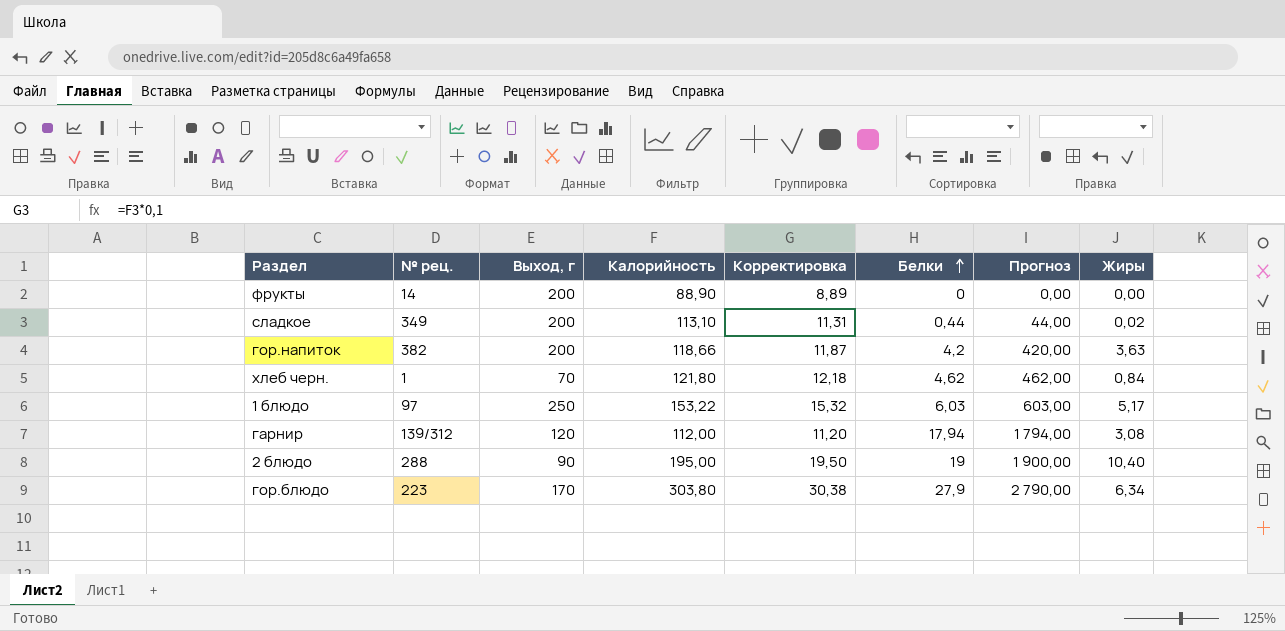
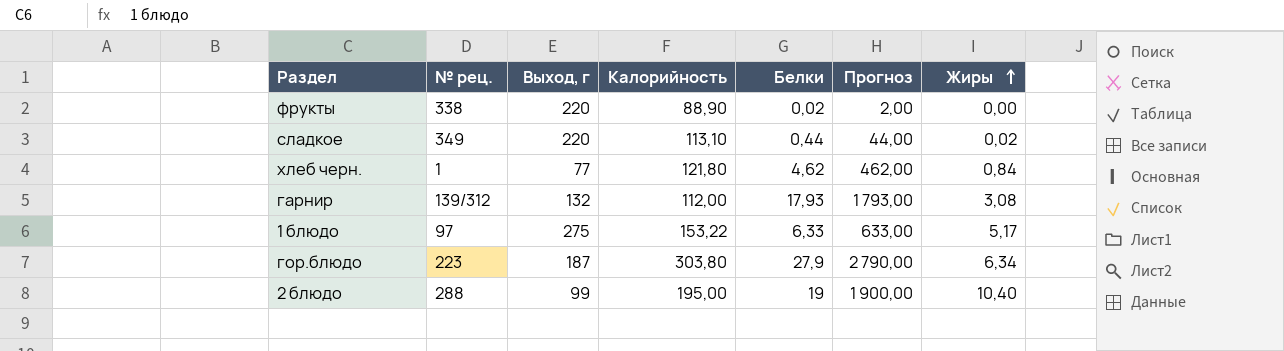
row order: Белки ascending -> Жиры ascending
column Корректировка | formula: [Калорийность] * 0,1 -> none
row гор.напиток: 382 | 200 | 118,66 | 11,87 | 4,2 | 420,00 | 3,63 -> none
фрукты | № рец.: 14 -> 338
фрукты | Выход, г: 200 -> 220
фрукты | Белки: 0 -> 0,02
фрукты | Прогноз: 0,00 -> 2,00
сладкое | Выход, г: 200 -> 220
хлеб черн. | Выход, г: 70 -> 77
гарнир | Выход, г: 120 -> 132
гарнир | Белки: 17,94 -> 17,93
гарнир | Прогноз: 1 794,00 -> 1 793,00
1 блюдо | Выход, г: 250 -> 275
1 блюдо | Белки: 6,03 -> 6,33
1 блюдо | Прогноз: 603,00 -> 633,00
гор.блюдо | Выход, г: 170 -> 187
2 блюдо | Выход, г: 90 -> 99

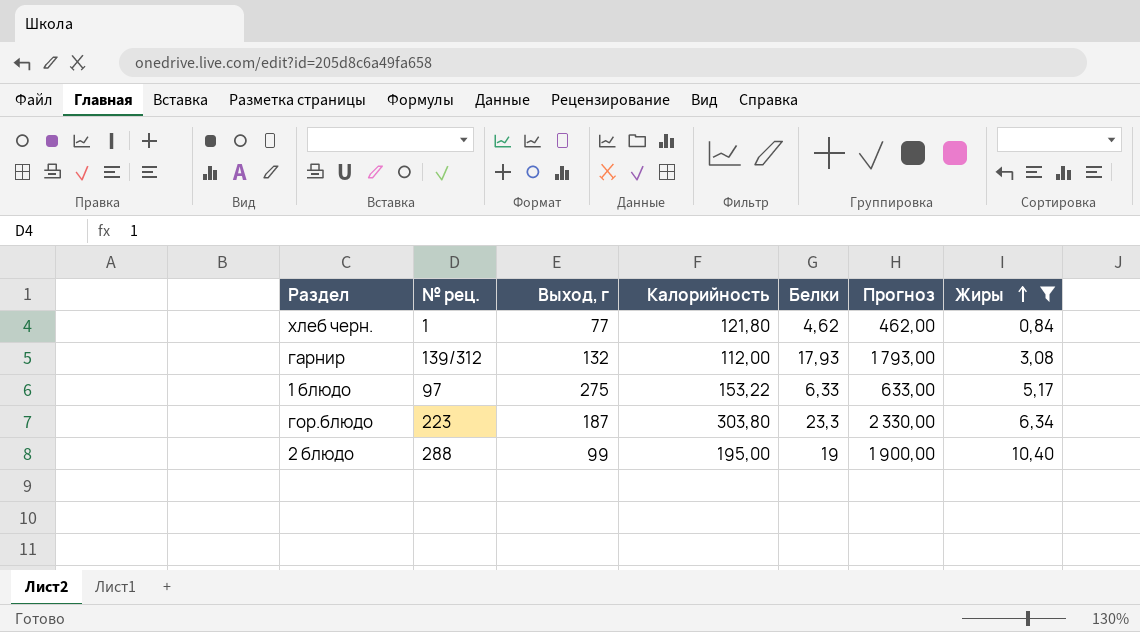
filter: none -> Жиры >= 0,84
гор.блюдо | Белки: 27,9 -> 23,3
гор.блюдо | Прогноз: 2 790,00 -> 2 330,00

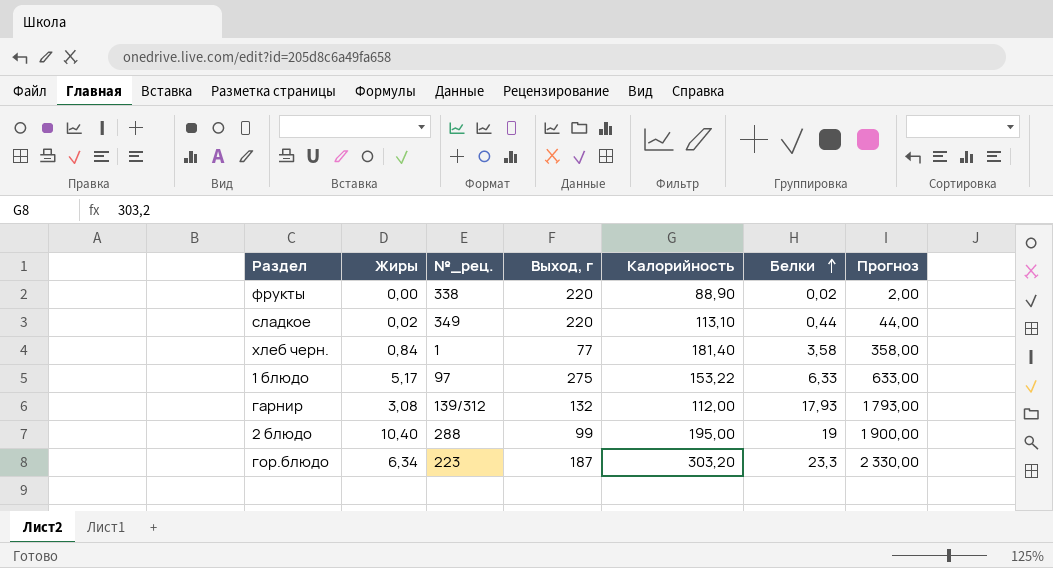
filter: Жиры >= 0,84 -> none
row order: Жиры ascending -> Белки ascending
column Жиры | position: 7 -> 2
column name: № рец. -> №_рец.
хлеб черн. | Калорийность: 121,80 -> 181,40
хлеб черн. | Белки: 4,62 -> 3,58
хлеб черн. | Прогноз: 462,00 -> 358,00
гор.блюдо | Калорийность: 303,80 -> 303,20

